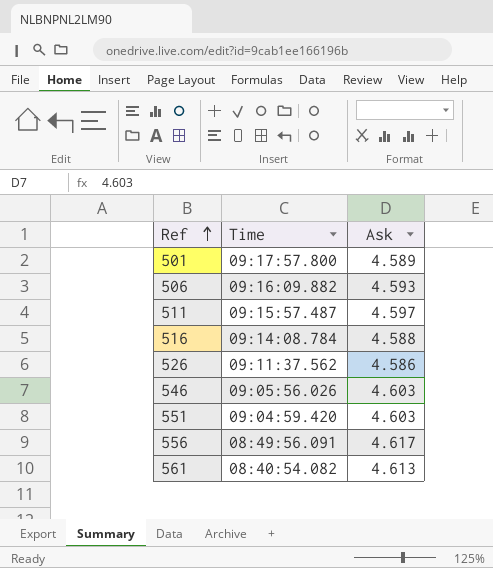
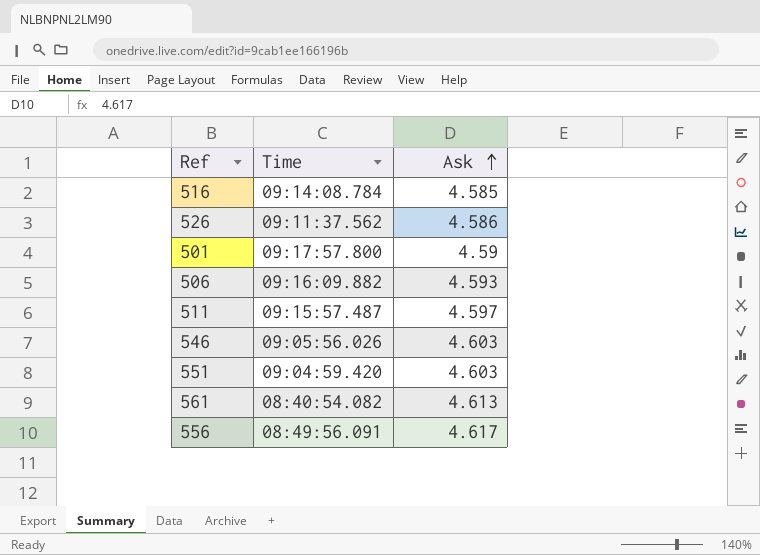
row order: Ref ascending -> Ask ascending
516 | Ask: 4.588 -> 4.585
501 | Ask: 4.589 -> 4.59

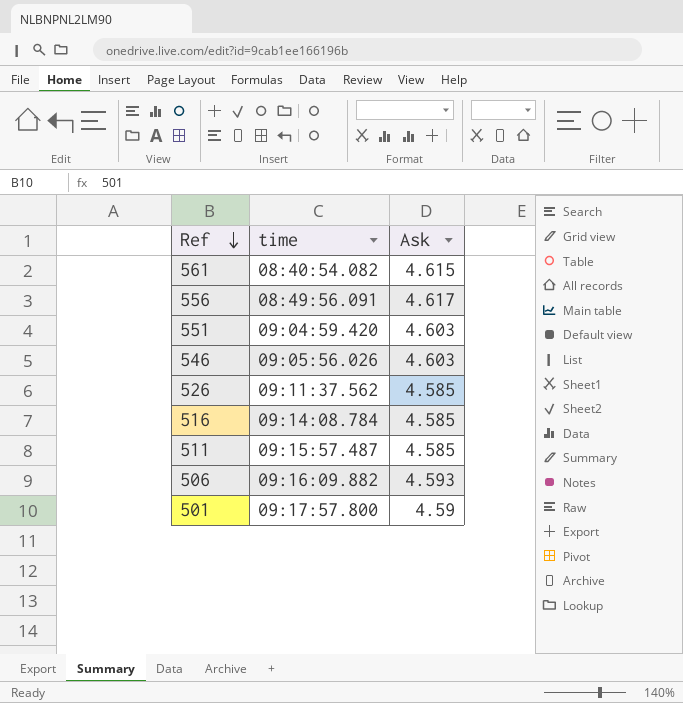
row order: Ask ascending -> Ref descending
column name: Time -> time
561 | Ask: 4.613 -> 4.615
526 | Ask: 4.586 -> 4.585
511 | Ask: 4.597 -> 4.585

